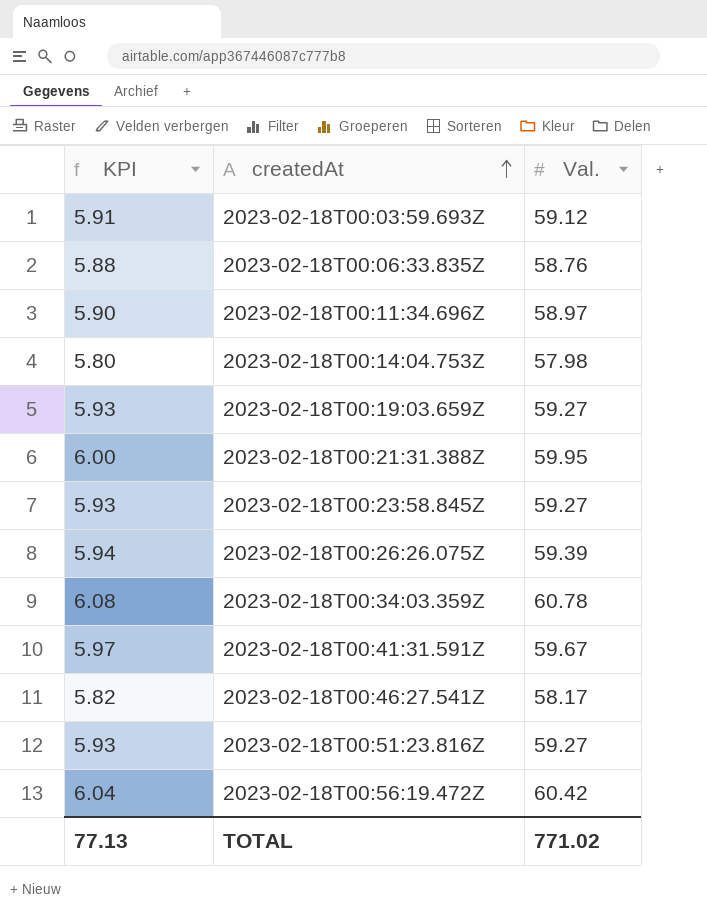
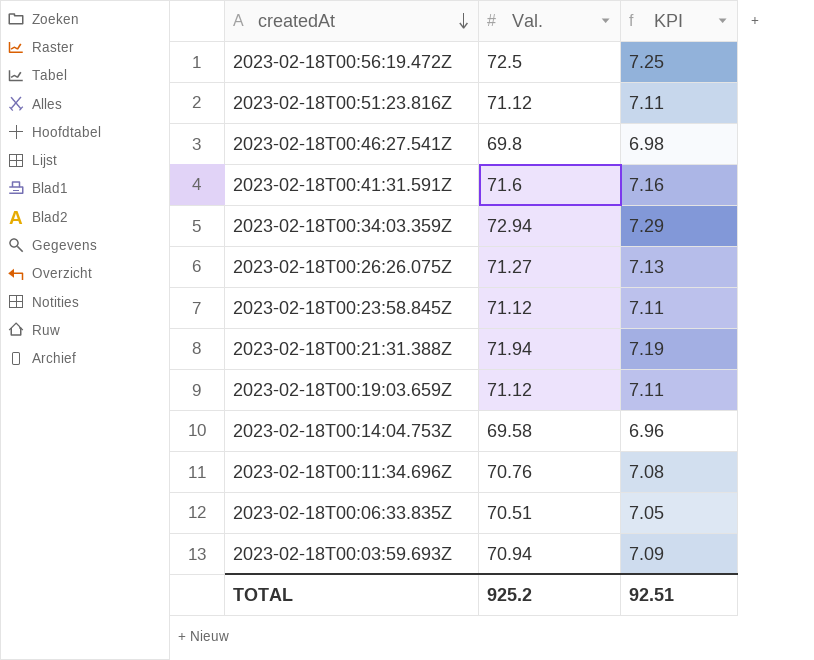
row order: createdAt ascending -> createdAt descending
column KPI | position: 1 -> 3
2023-02-18T00:56:19.472Z | Val.: 60.42 -> 72.5
2023-02-18T00:56:19.472Z | KPI: 6.04 -> 7.25
2023-02-18T00:51:23.816Z | Val.: 59.27 -> 71.12
2023-02-18T00:51:23.816Z | KPI: 5.93 -> 7.11
2023-02-18T00:46:27.541Z | Val.: 58.17 -> 69.8
2023-02-18T00:46:27.541Z | KPI: 5.82 -> 6.98
2023-02-18T00:41:31.591Z | Val.: 59.67 -> 71.6
2023-02-18T00:41:31.591Z | KPI: 5.97 -> 7.16
2023-02-18T00:34:03.359Z | Val.: 60.78 -> 72.94
2023-02-18T00:34:03.359Z | KPI: 6.08 -> 7.29
2023-02-18T00:26:26.075Z | Val.: 59.39 -> 71.27
2023-02-18T00:26:26.075Z | KPI: 5.94 -> 7.13
2023-02-18T00:23:58.845Z | Val.: 59.27 -> 71.12
2023-02-18T00:23:58.845Z | KPI: 5.93 -> 7.11
2023-02-18T00:21:31.388Z | Val.: 59.95 -> 71.94
2023-02-18T00:21:31.388Z | KPI: 6.00 -> 7.19
2023-02-18T00:19:03.659Z | Val.: 59.27 -> 71.12
2023-02-18T00:19:03.659Z | KPI: 5.93 -> 7.11
2023-02-18T00:14:04.753Z | Val.: 57.98 -> 69.58
2023-02-18T00:14:04.753Z | KPI: 5.80 -> 6.96
2023-02-18T00:11:34.696Z | Val.: 58.97 -> 70.76
2023-02-18T00:11:34.696Z | KPI: 5.90 -> 7.08
2023-02-18T00:06:33.835Z | Val.: 58.76 -> 70.51
2023-02-18T00:06:33.835Z | KPI: 5.88 -> 7.05
2023-02-18T00:03:59.693Z | Val.: 59.12 -> 70.94
2023-02-18T00:03:59.693Z | KPI: 5.91 -> 7.09
TOTAL | Val.: 771.02 -> 925.2
TOTAL | KPI: 77.13 -> 92.51

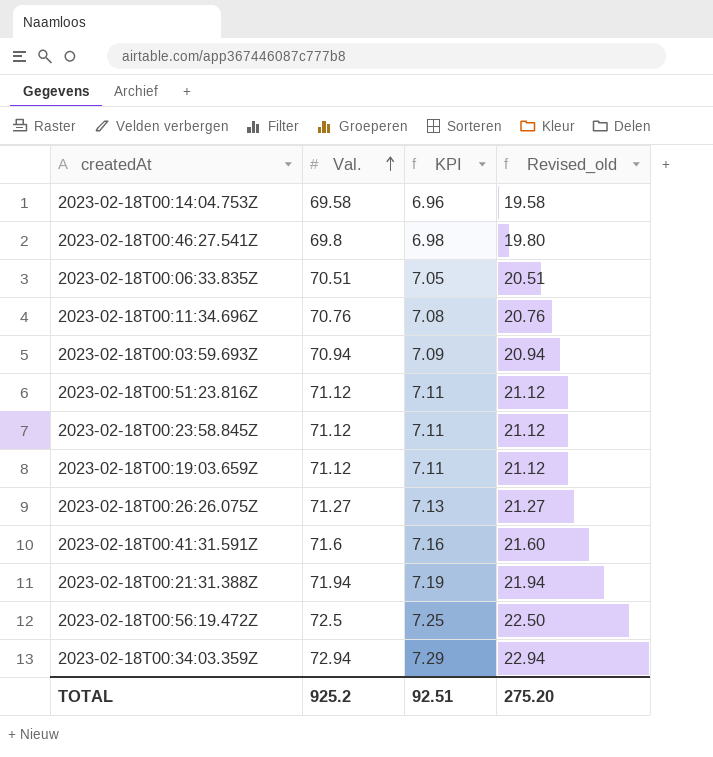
row order: createdAt descending -> Val. ascending
column Revised_old | formula: none -> [Val.] - 50

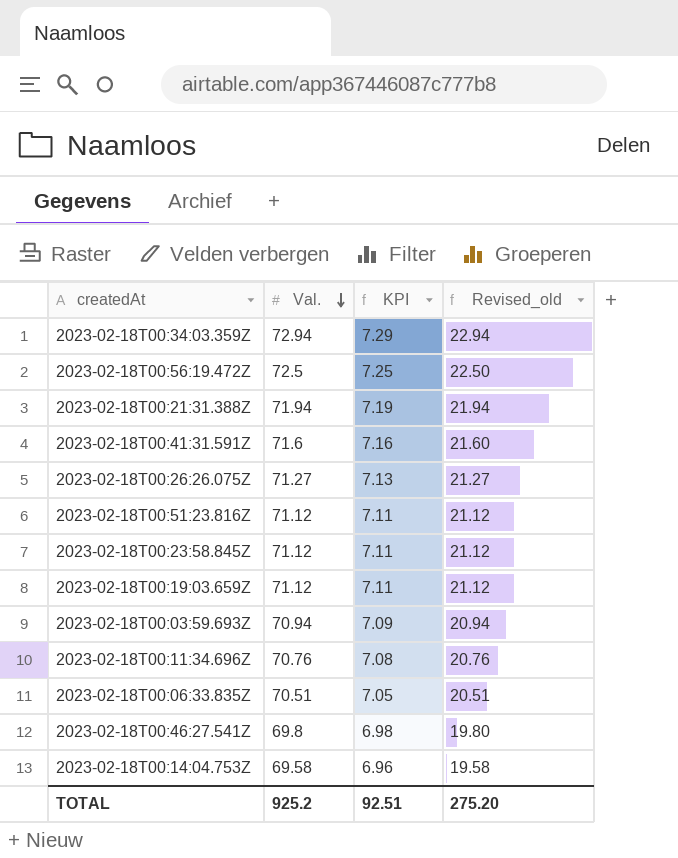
row order: Val. ascending -> Val. descending

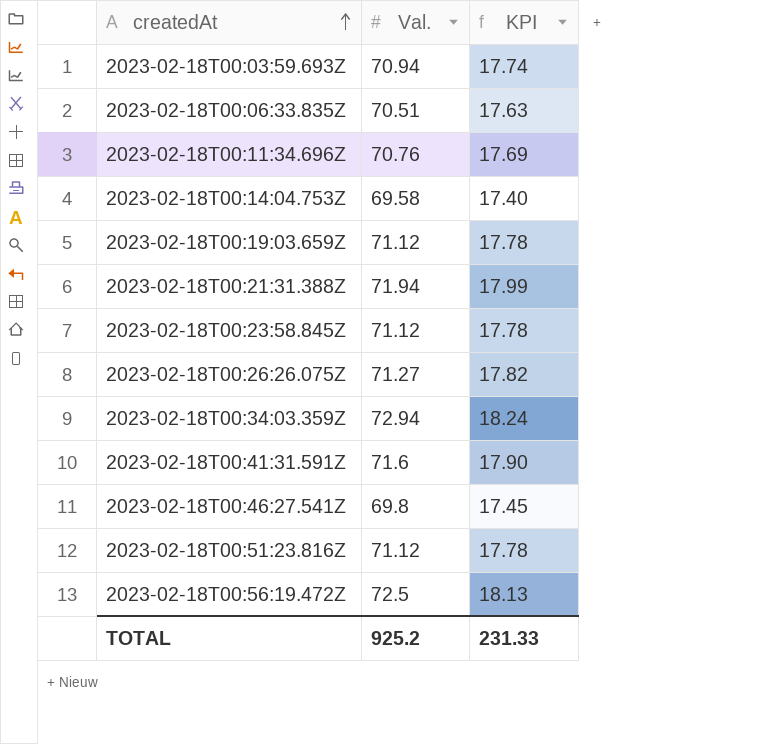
row order: Val. descending -> createdAt ascending
column Revised_old | formula: [Val.] - 50 -> none
column KPI | formula: [Val.] * 0.1 -> [Val.] * 0.25
TOTAL | KPI: 92.51 -> 231.33

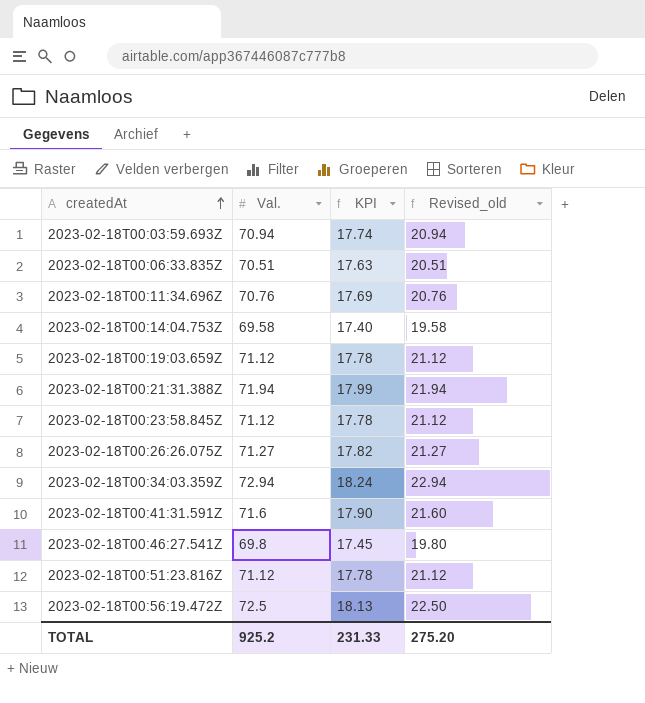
column Revised_old | formula: none -> [Val.] - 50

